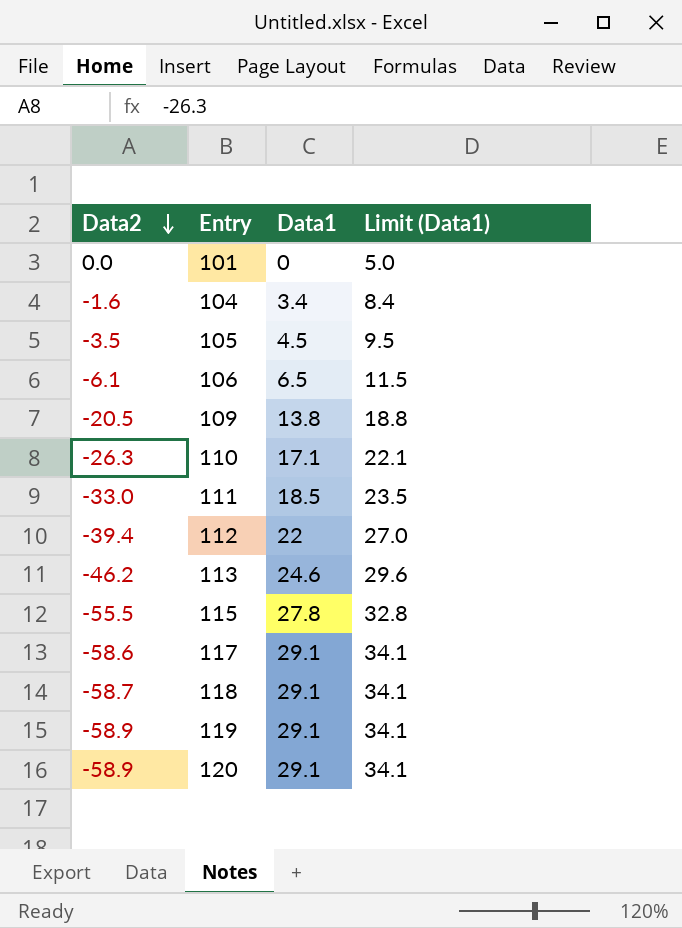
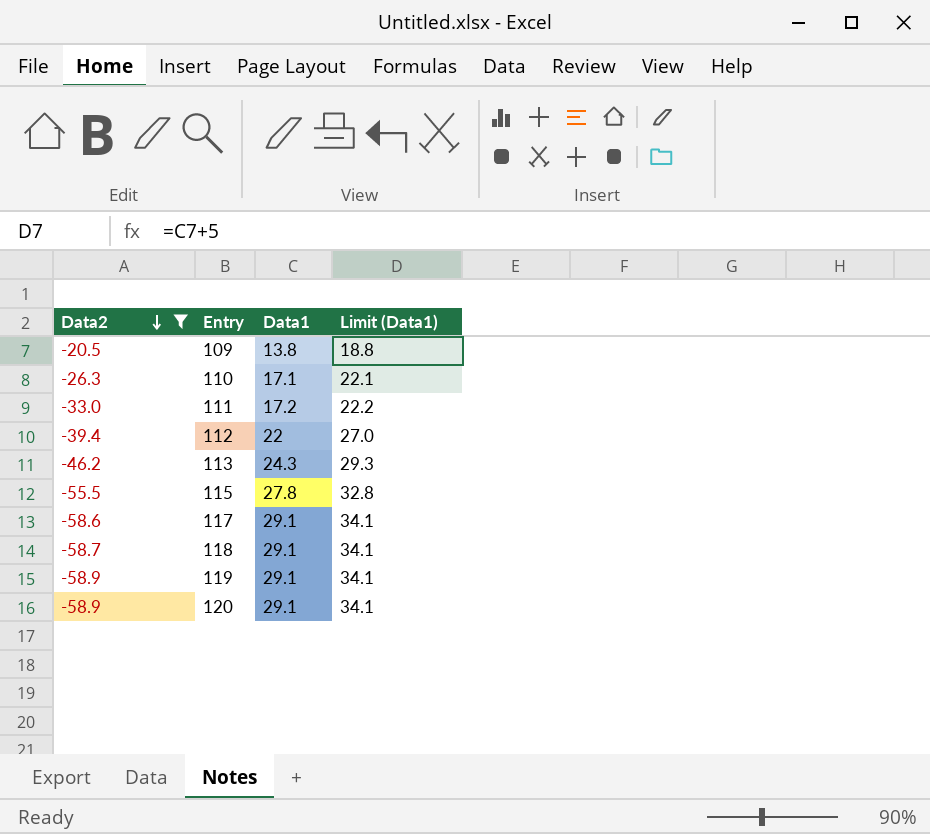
filter: none -> Data2 <= -20.5
111 | Data1: 18.5 -> 17.2
111 | Limit (Data1): 23.5 -> 22.2
113 | Data1: 24.6 -> 24.3
113 | Limit (Data1): 29.6 -> 29.3

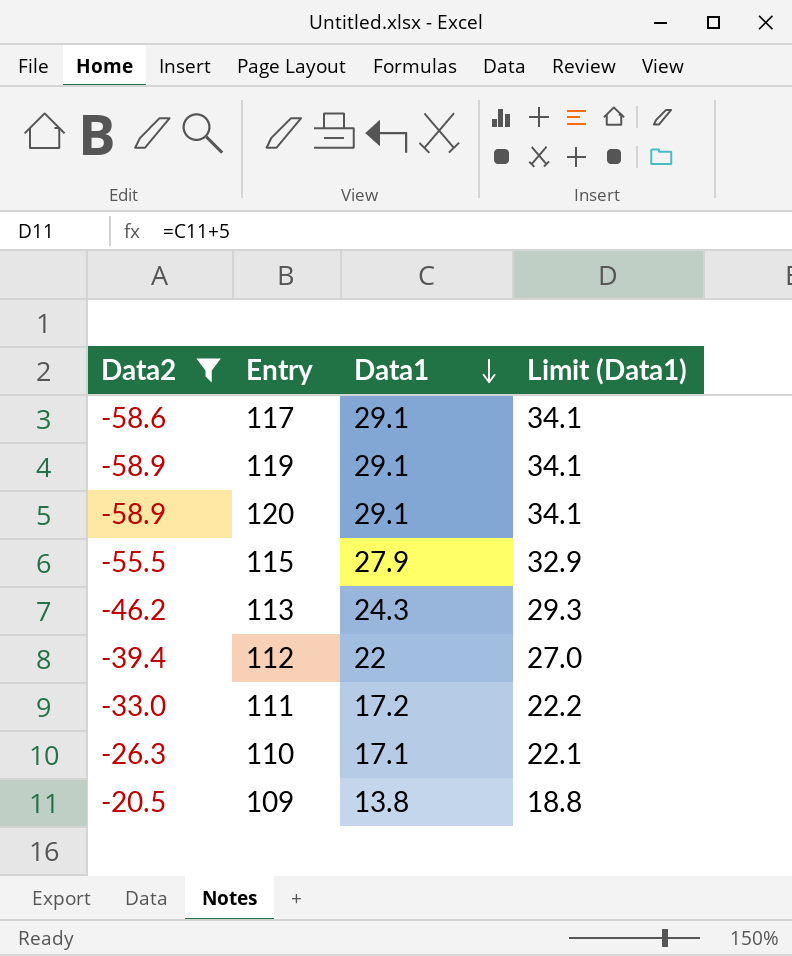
row order: Data2 descending -> Data1 descending
row 118: -58.7 | 29.1 | 34.1 -> none
115 | Data1: 27.8 -> 27.9
115 | Limit (Data1): 32.8 -> 32.9

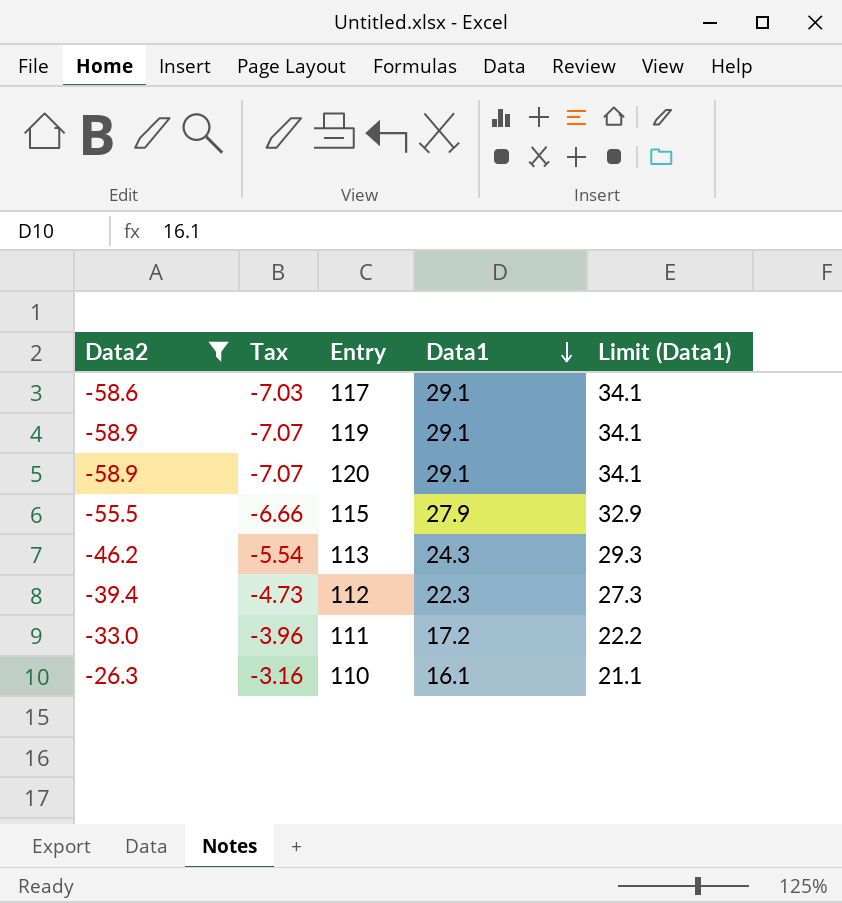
column Tax | formula: none -> [Data2] * 0.12
row 109: -20.5 | 13.8 | 18.8 -> none
112 | Data1: 22 -> 22.3
112 | Limit (Data1): 27.0 -> 27.3
110 | Data1: 17.1 -> 16.1
110 | Limit (Data1): 22.1 -> 21.1

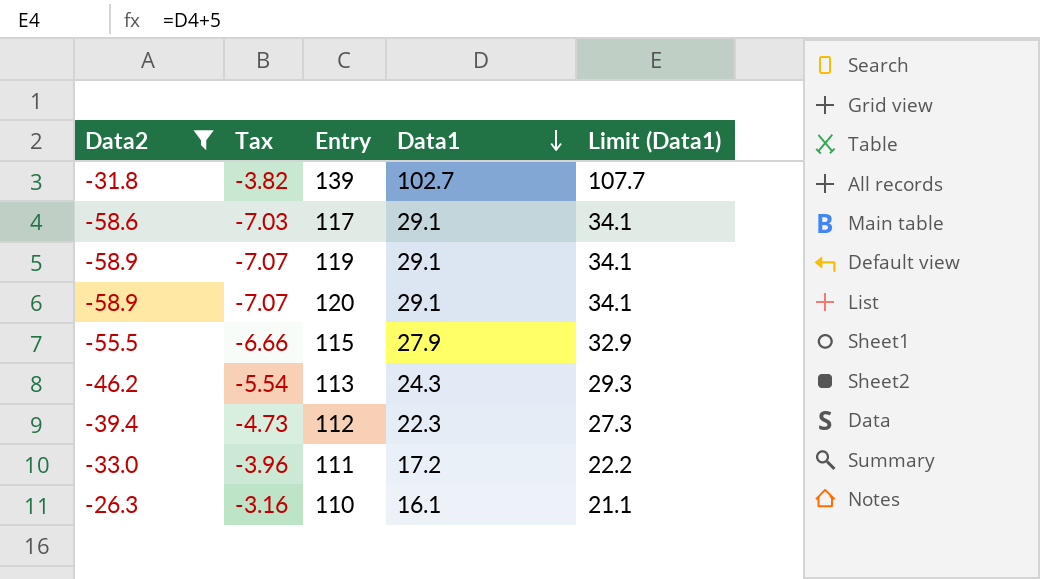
row 139: none -> -31.8 | -3.82 | 102.7 | 107.7

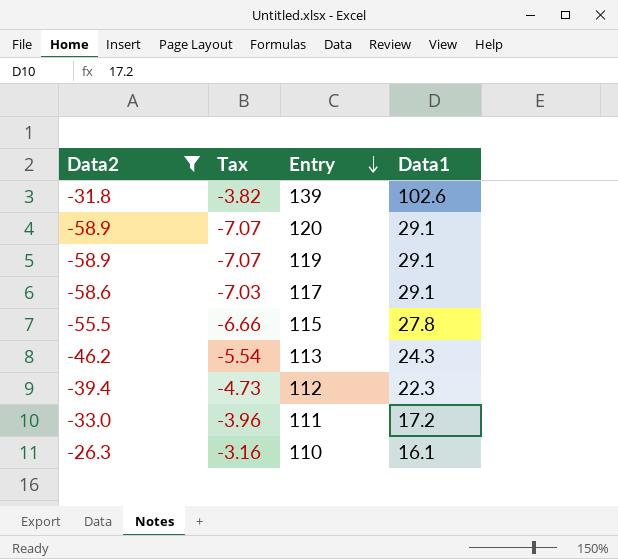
row order: Data1 descending -> Entry descending
column Limit (Data1) | formula: [Data1] + 5 -> none
139 | Data1: 102.7 -> 102.6
115 | Data1: 27.9 -> 27.8

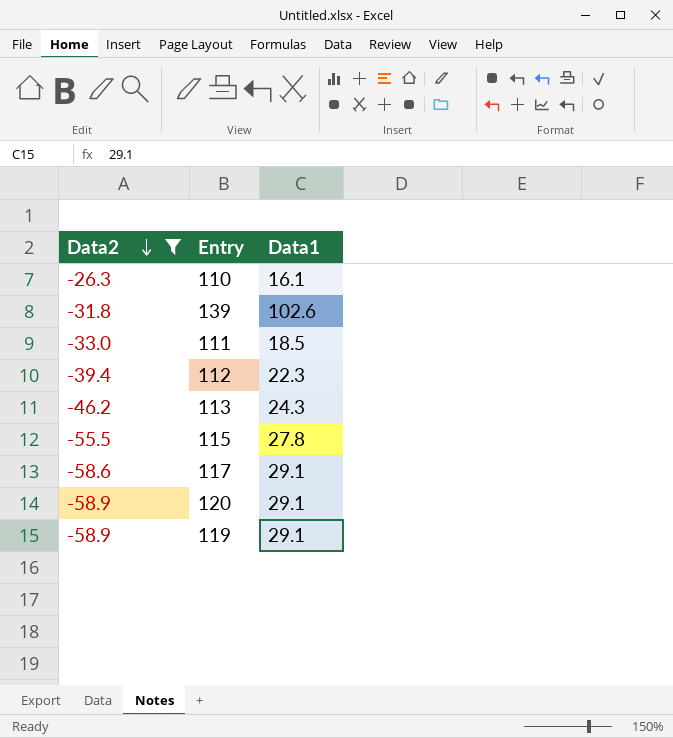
row order: Entry descending -> Data2 descending
column Tax | formula: [Data2] * 0.12 -> none
111 | Data1: 17.2 -> 18.5

